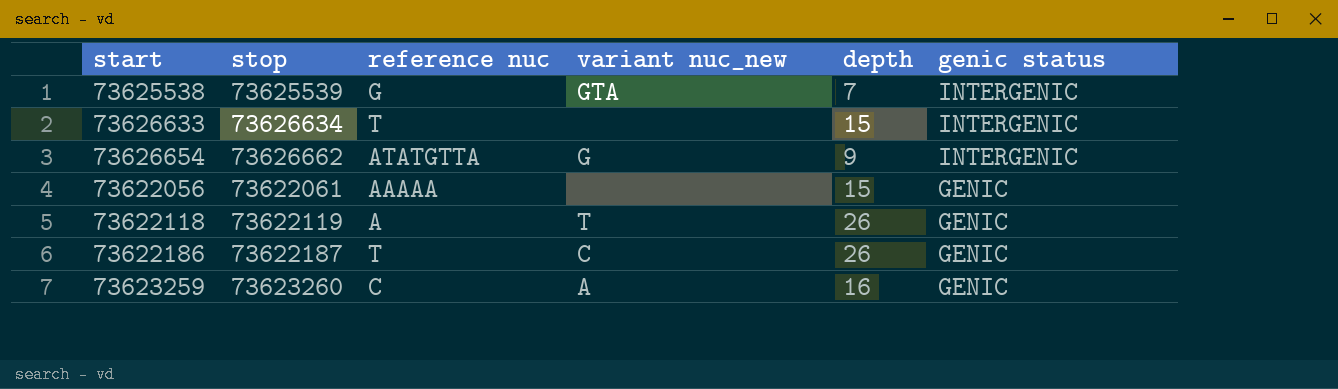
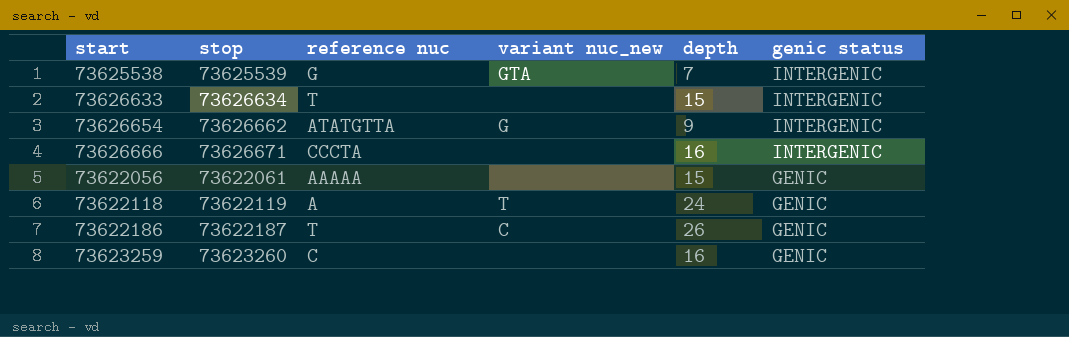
row 73626666: none -> 73626671 | CCCTA | none | 16 | INTERGENIC
73622118 | depth: 26 -> 24
73623259 | variant nuc_new: A -> none

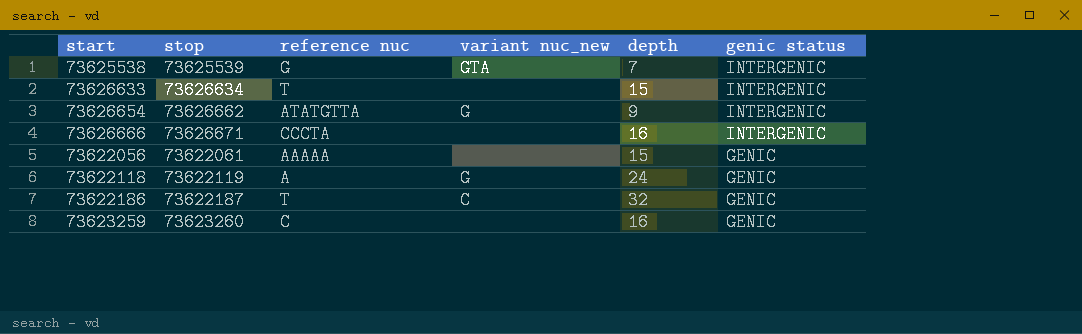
73622118 | variant nuc_new: T -> G
73622186 | depth: 26 -> 32

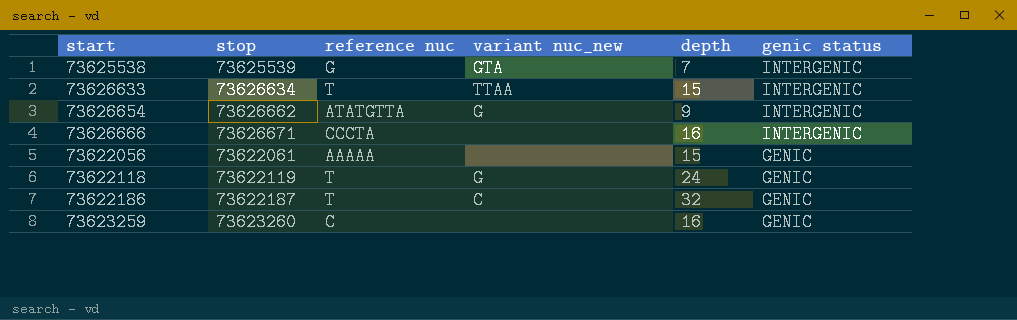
73626633 | variant nuc_new: none -> TTAA
73622118 | reference nuc: A -> T

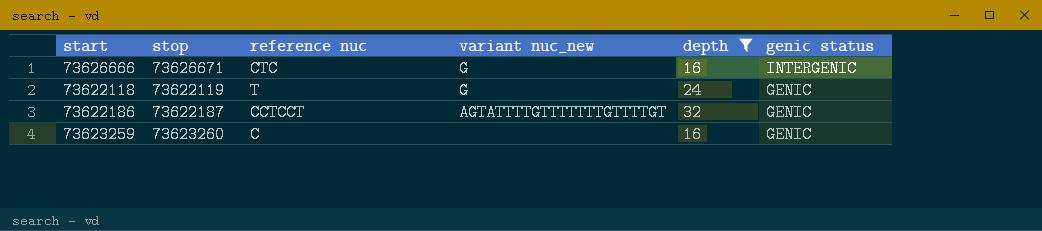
filter: none -> depth >= 16
73626666 | reference nuc: CCCTA -> CTC
73626666 | variant nuc_new: none -> G
73622186 | reference nuc: T -> CCTCCT
73622186 | variant nuc_new: C -> AGTATTTTGTTTTTTTGTTTTGT

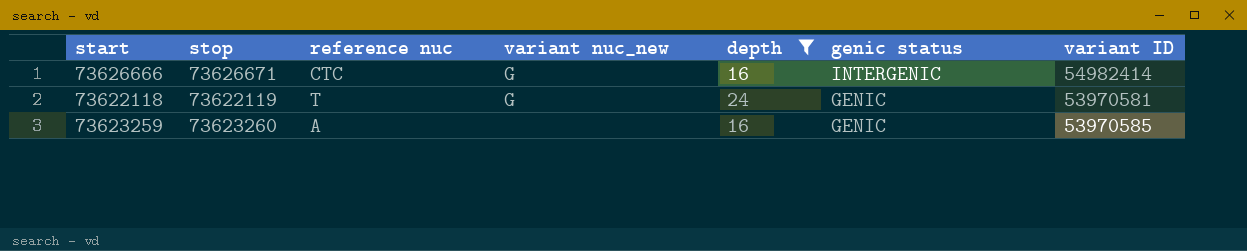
column variant ID | position: none -> 7
row 73622186: 73622187 | CCTCCT | AGTATTTTGTTTTTTTGTTTTGT | 32 | GENIC -> none
73623259 | reference nuc: C -> A

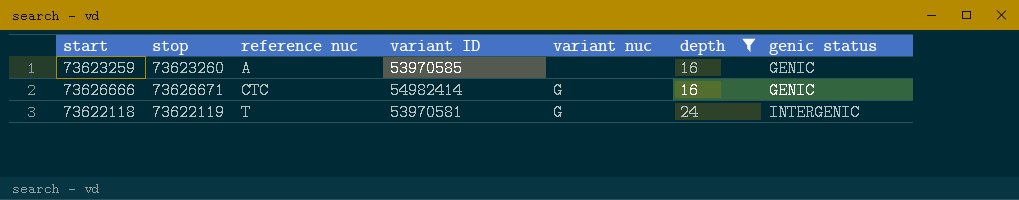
row order: genic status descending -> reference nuc ascending
column variant ID | position: 7 -> 4
column name: variant nuc_new -> variant nuc
73626666 | genic status: INTERGENIC -> GENIC
73622118 | genic status: GENIC -> INTERGENIC

